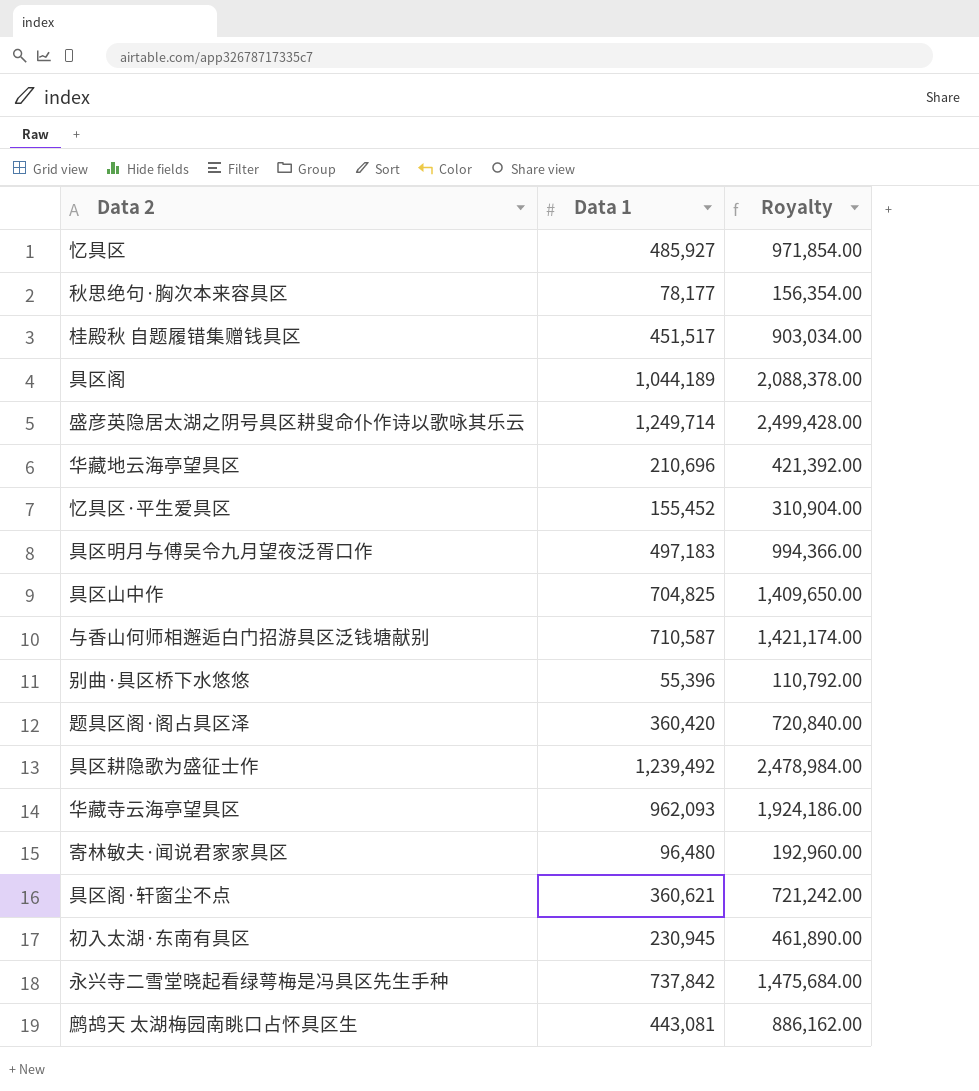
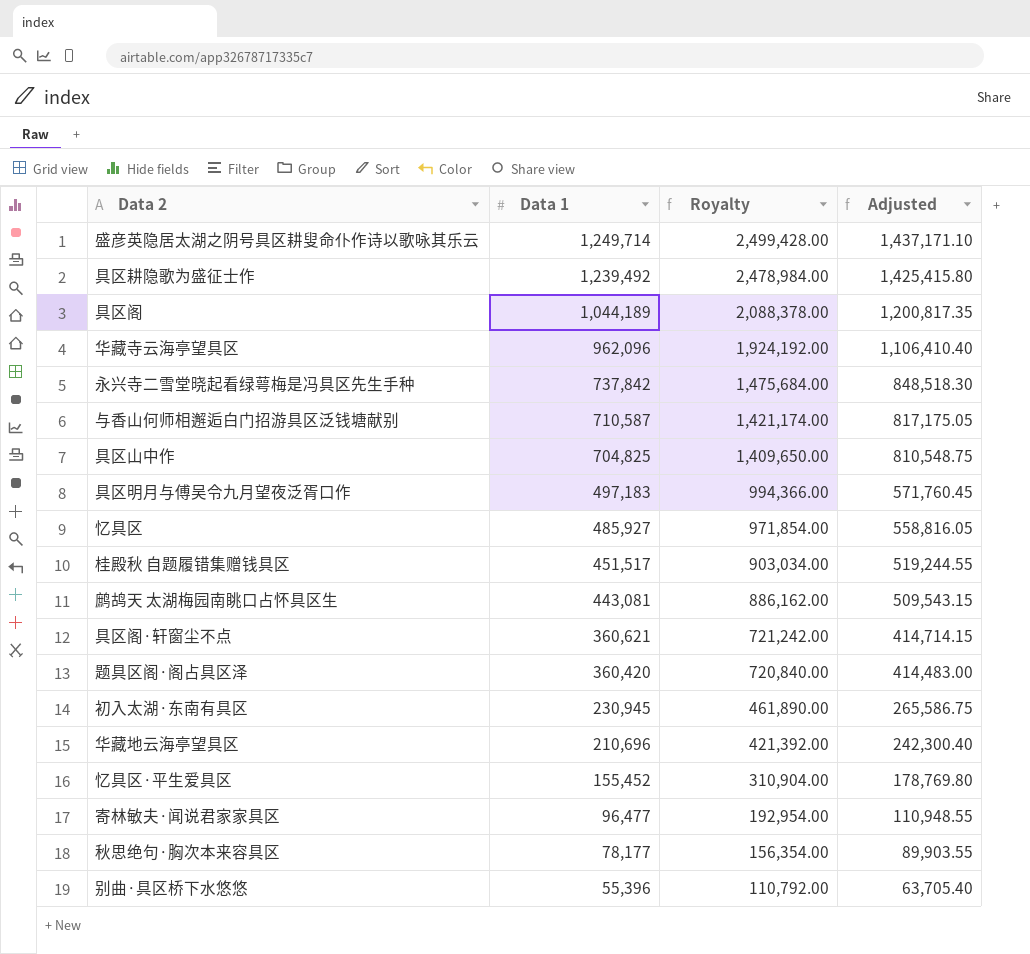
row order: none -> Data 1 descending
column Adjusted | formula: none -> [Data 1] * 1.15
华藏寺云海亭望具区 | Data 1: 962,093 -> 962,096
华藏寺云海亭望具区 | Royalty: 1,924,186.00 -> 1,924,192.00
寄林敏夫·闻说君家家具区 | Data 1: 96,480 -> 96,477
寄林敏夫·闻说君家家具区 | Royalty: 192,960.00 -> 192,954.00

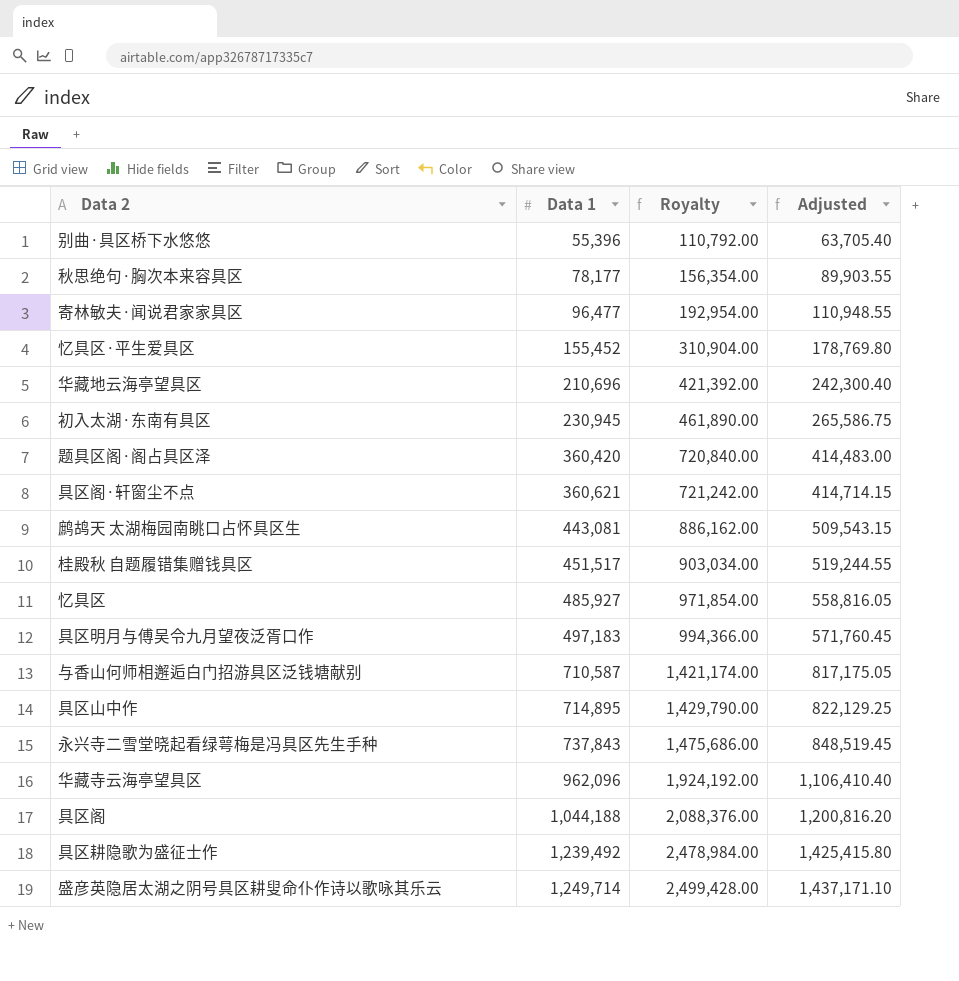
row order: Data 1 descending -> Data 1 ascending
具区山中作 | Data 1: 704,825 -> 714,895
具区山中作 | Royalty: 1,409,650.00 -> 1,429,790.00
具区山中作 | Adjusted: 810,548.75 -> 822,129.25
永兴寺二雪堂晓起看绿萼梅是冯具区先生手种 | Data 1: 737,842 -> 737,843
永兴寺二雪堂晓起看绿萼梅是冯具区先生手种 | Royalty: 1,475,684.00 -> 1,475,686.00
永兴寺二雪堂晓起看绿萼梅是冯具区先生手种 | Adjusted: 848,518.30 -> 848,519.45
具区阁 | Data 1: 1,044,189 -> 1,044,188
具区阁 | Royalty: 2,088,378.00 -> 2,088,376.00
具区阁 | Adjusted: 1,200,817.35 -> 1,200,816.20

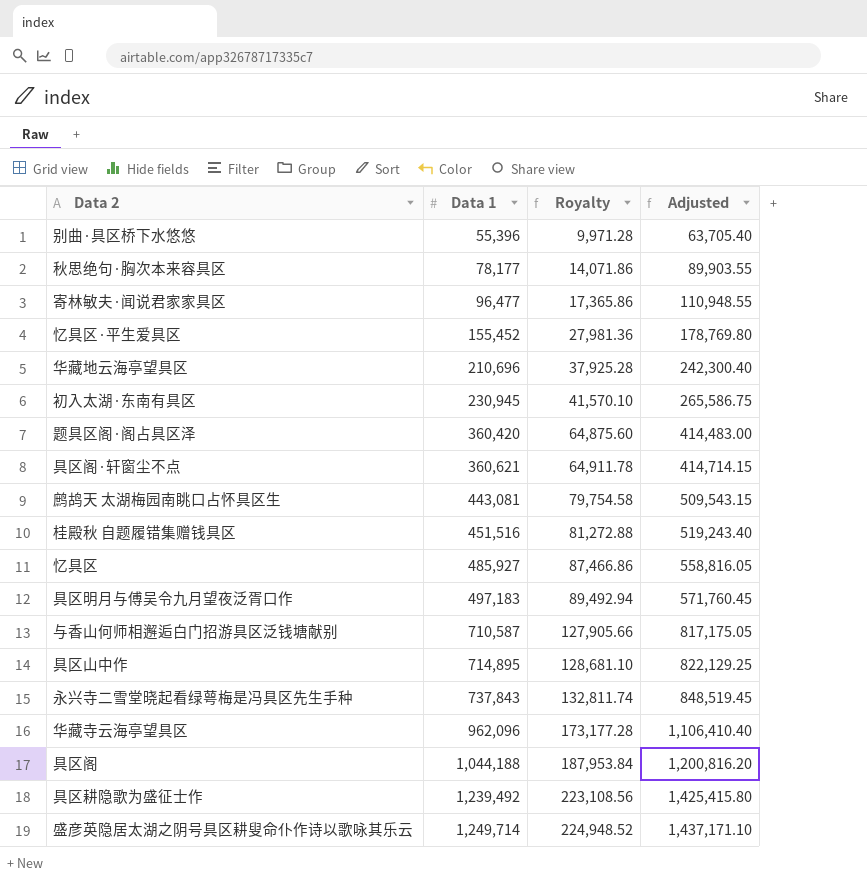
column Royalty | formula: [Data 1] * 2 -> [Data 1] * 0.18
桂殿秋 自题履错集赠钱具区 | Data 1: 451,517 -> 451,516
桂殿秋 自题履错集赠钱具区 | Adjusted: 519,244.55 -> 519,243.40

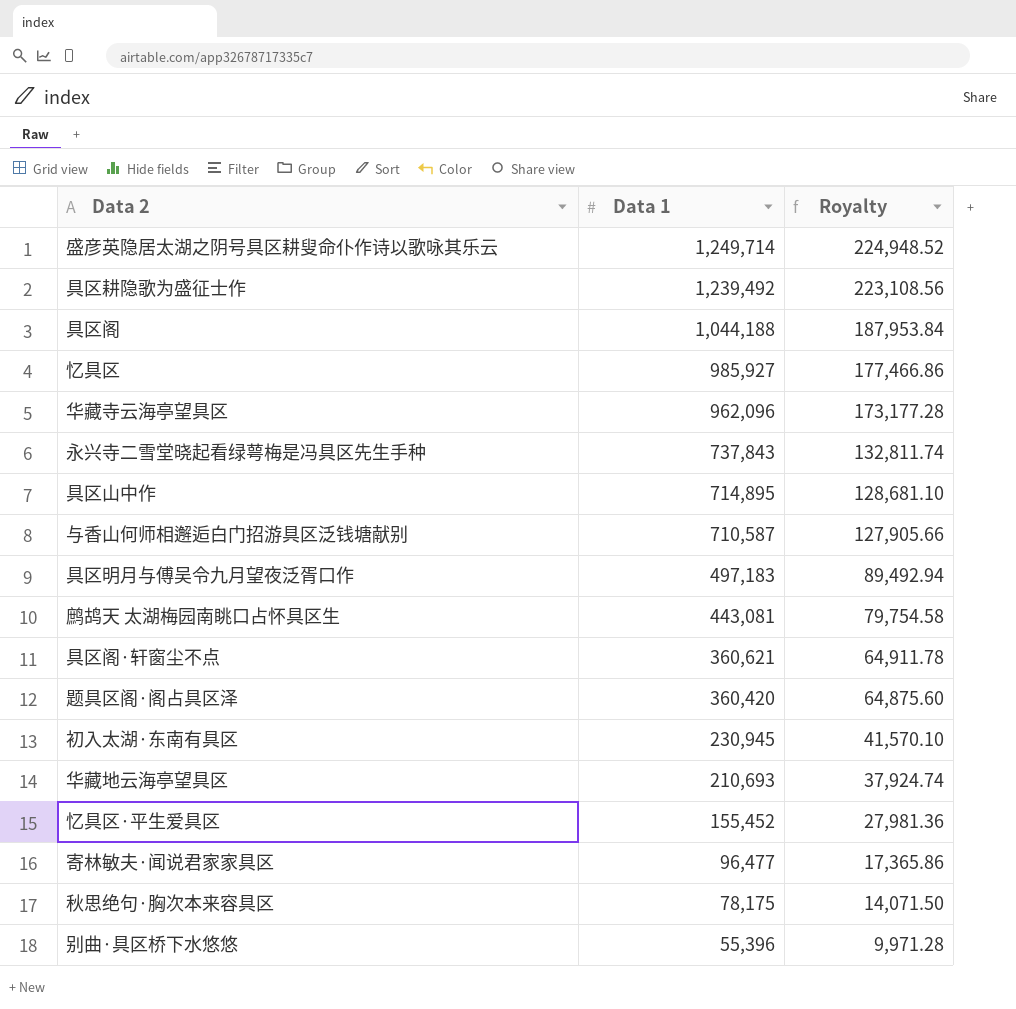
row order: Data 1 ascending -> Data 1 descending
column Adjusted | formula: [Data 1] * 1.15 -> none
row 桂殿秋 自题履错集赠钱具区: 451,516 | 81,272.88 | 519,243.40 -> none
忆具区 | Data 1: 485,927 -> 985,927
忆具区 | Royalty: 87,466.86 -> 177,466.86
华藏地云海亭望具区 | Data 1: 210,696 -> 210,693
华藏地云海亭望具区 | Royalty: 37,925.28 -> 37,924.74
秋思绝句·胸次本来容具区 | Data 1: 78,177 -> 78,175
秋思绝句·胸次本来容具区 | Royalty: 14,071.86 -> 14,071.50

